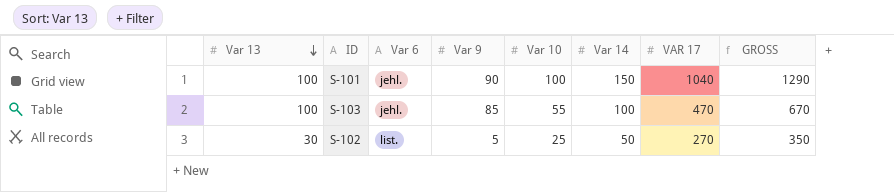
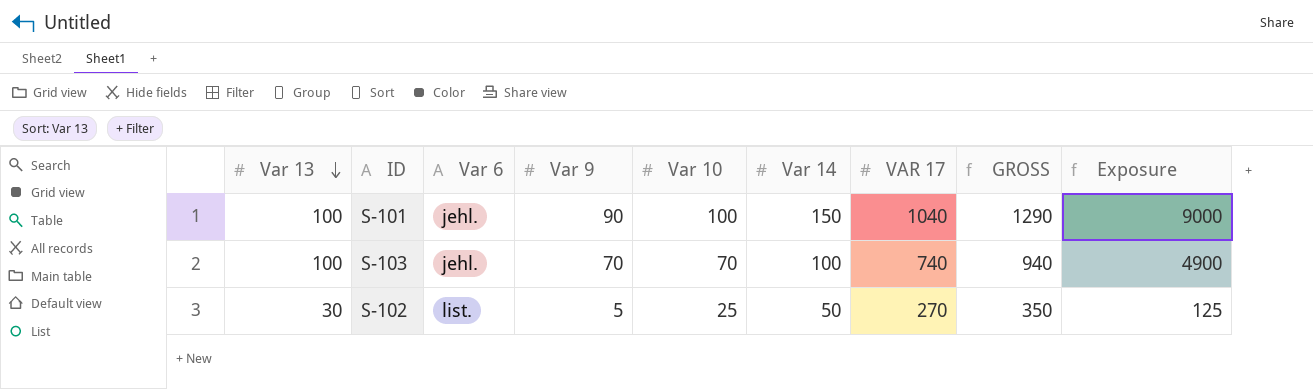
column Exposure | formula: none -> [Var 9] * [Var 10]
S-103 | Var 9: 85 -> 70
S-103 | Var 10: 55 -> 70
S-103 | VAR 17: 470 -> 740
S-103 | GROSS: 670 -> 940

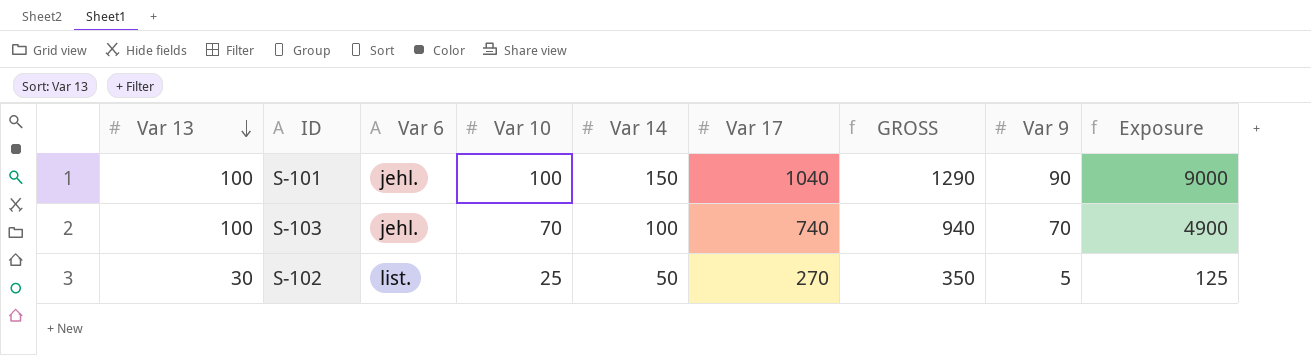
column name: VAR 17 -> Var 17
column Var 9 | position: 4 -> 8

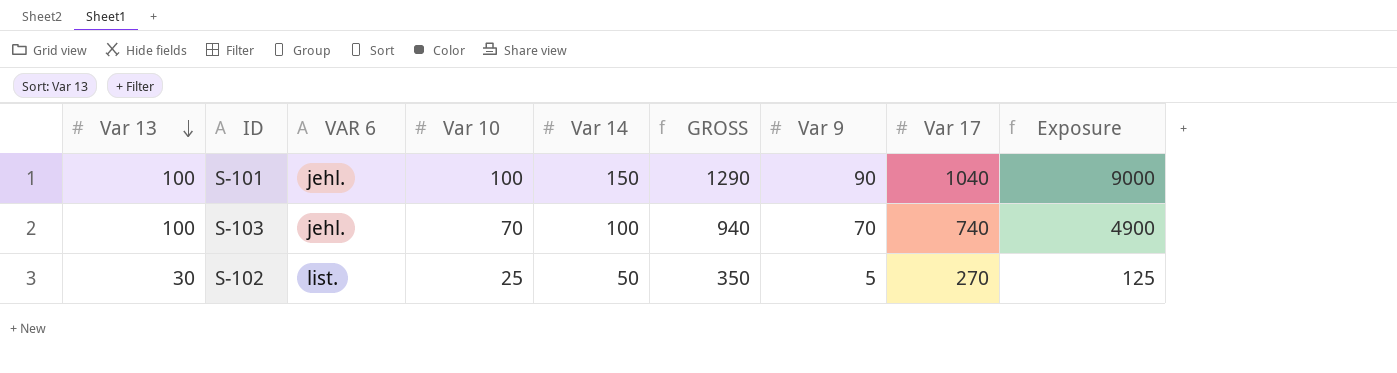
column name: Var 6 -> VAR 6
column Var 17 | position: 6 -> 8

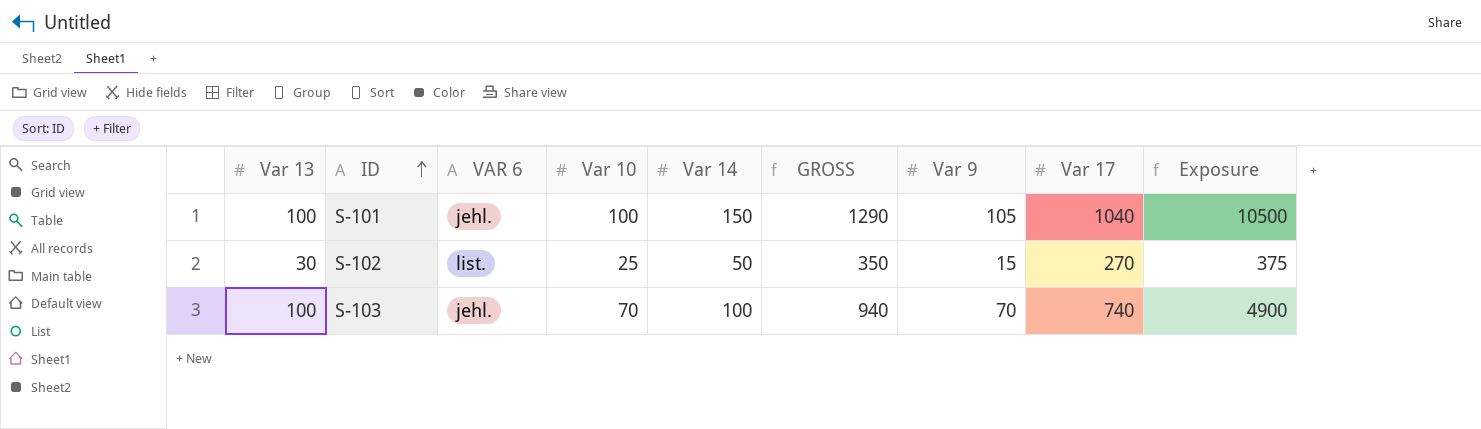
row order: Var 13 descending -> ID ascending
S-101 | Var 9: 90 -> 105
S-101 | Exposure: 9000 -> 10500
S-102 | Var 9: 5 -> 15
S-102 | Exposure: 125 -> 375

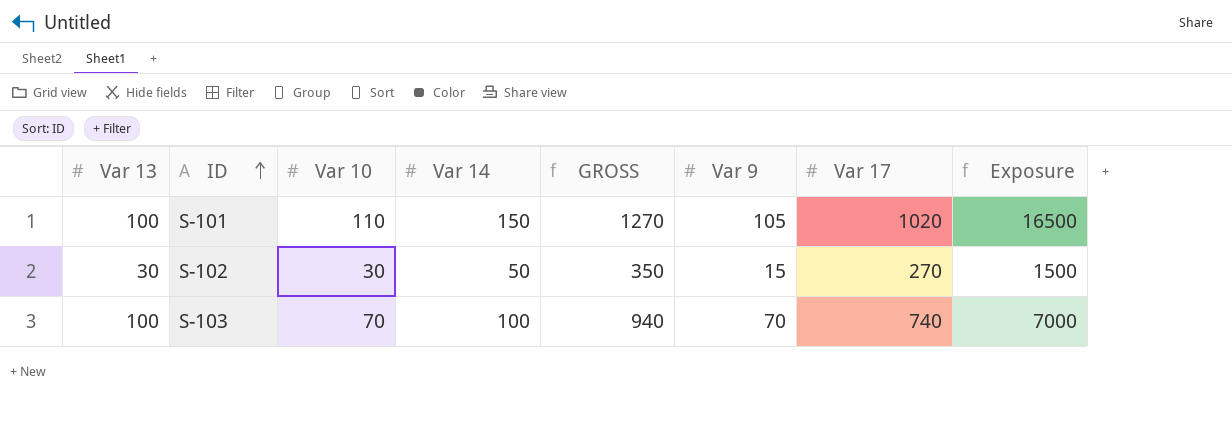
column VAR 6 | position: 3 -> none
column Exposure | formula: [Var 10] * [Var 9] -> [Var 10] * [Var 14]
S-101 | Var 10: 100 -> 110
S-101 | GROSS: 1290 -> 1270
S-101 | Var 17: 1040 -> 1020
S-102 | Var 10: 25 -> 30

